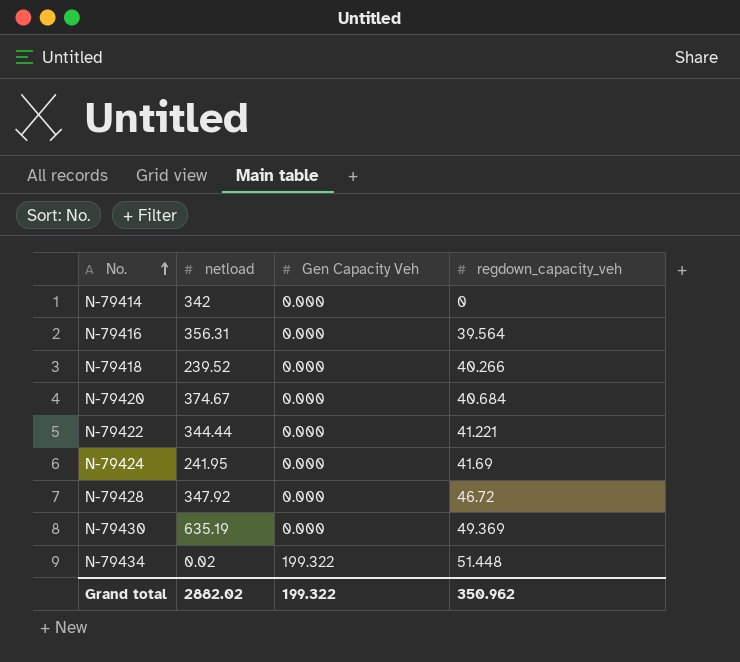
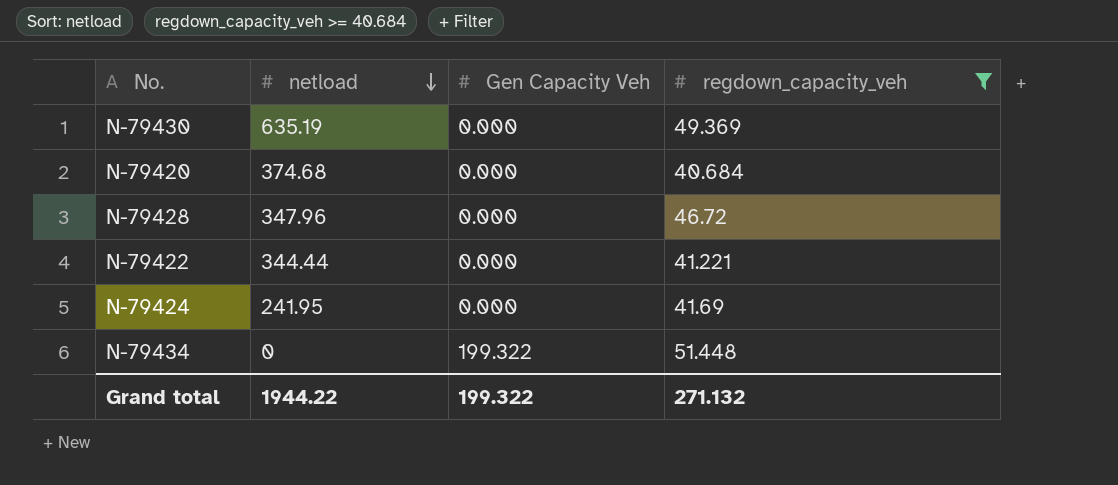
filter: none -> regdown_capacity_veh >= 40.684
row order: No. ascending -> netload descending
N-79420 | netload: 374.67 -> 374.68
N-79428 | netload: 347.92 -> 347.96
N-79434 | netload: 0.02 -> 0
Grand total | netload: 2882.02 -> 1944.22
Grand total | regdown_capacity_veh: 350.962 -> 271.132

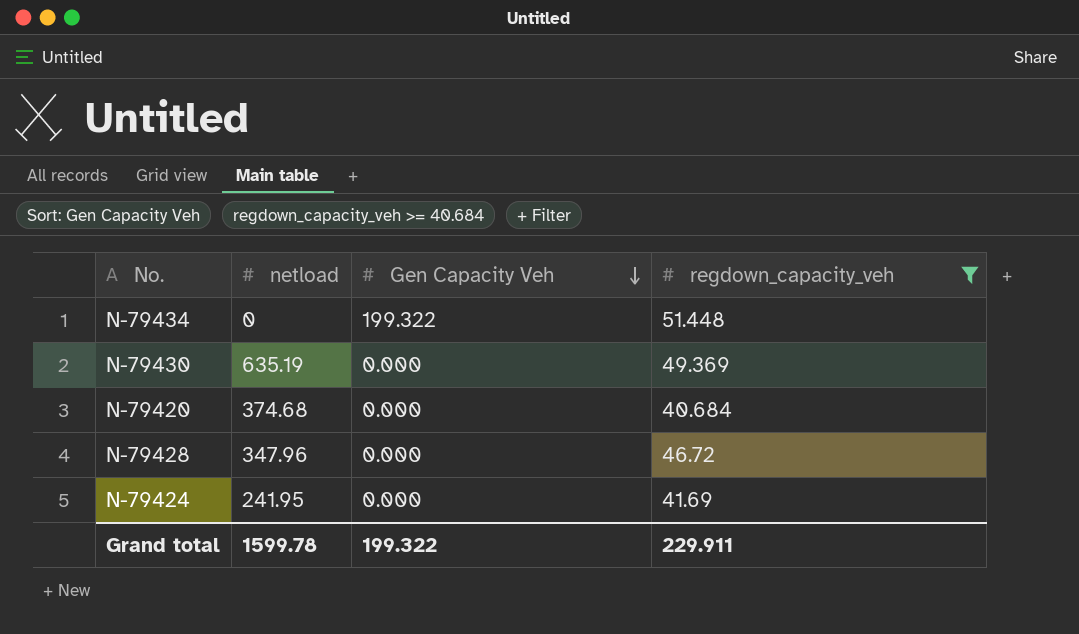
row order: netload descending -> Gen Capacity Veh descending
row N-79422: 344.44 | 0.000 | 41.221 -> none
Grand total | netload: 1944.22 -> 1599.78
Grand total | regdown_capacity_veh: 271.132 -> 229.911

